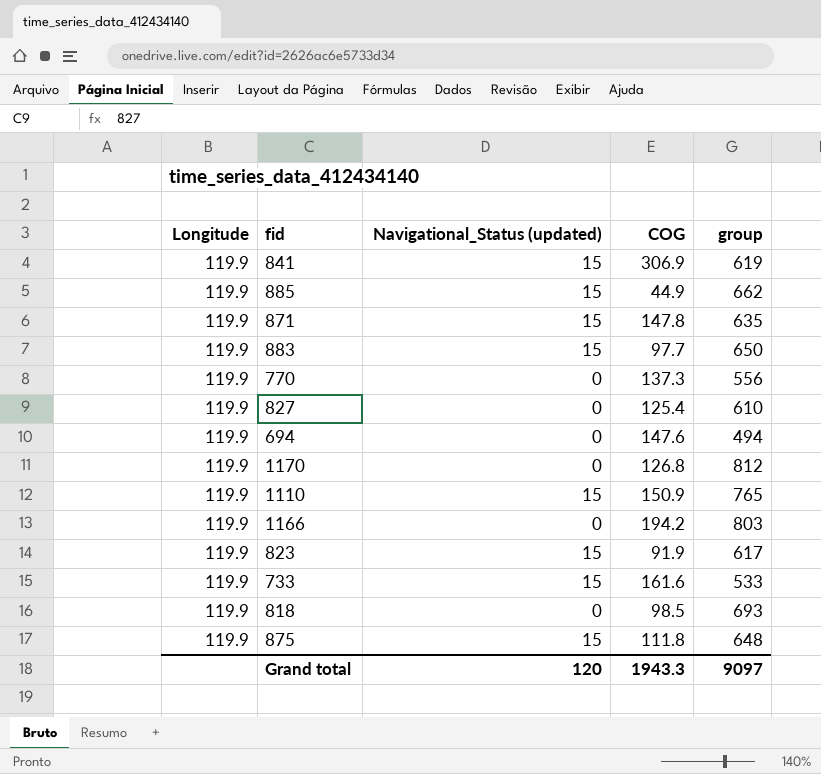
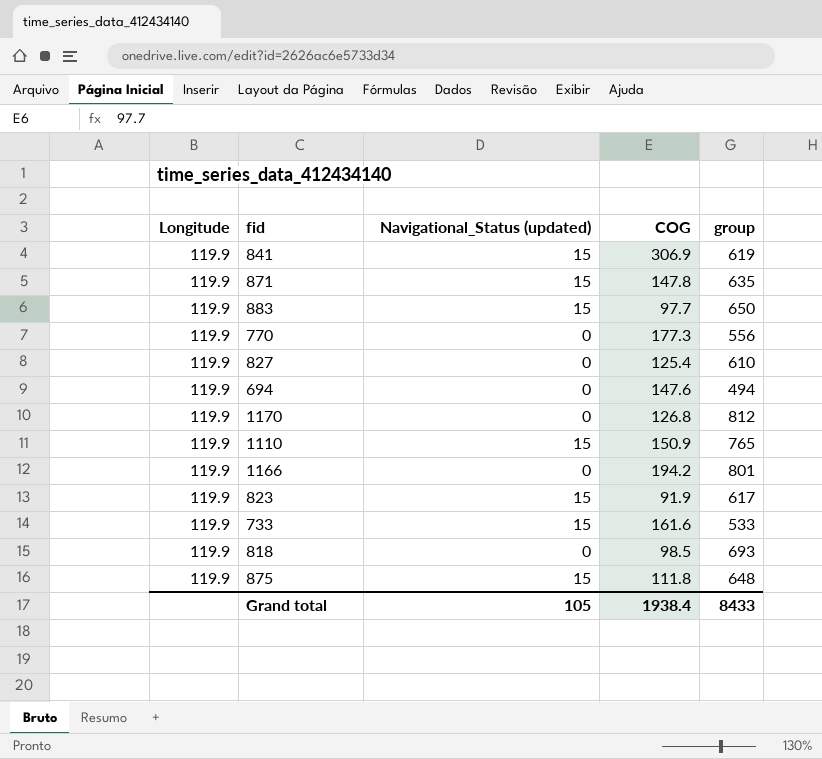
row 885: 119.9 | 15 | 44.9 | 662 -> none
770 | COG: 137.3 -> 177.3
1166 | group: 803 -> 801
Grand total | Navigational_Status (updated): 120 -> 105
Grand total | COG: 1943.3 -> 1938.4
Grand total | group: 9097 -> 8433

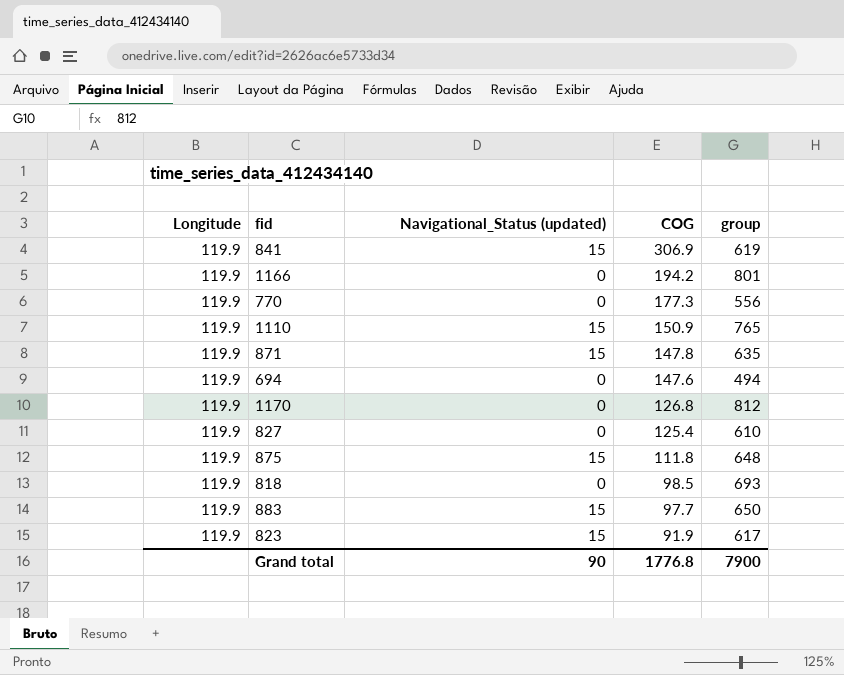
row order: none -> COG descending
row 733: 119.9 | 15 | 161.6 | 533 -> none
Grand total | Navigational_Status (updated): 105 -> 90
Grand total | COG: 1938.4 -> 1776.8
Grand total | group: 8433 -> 7900

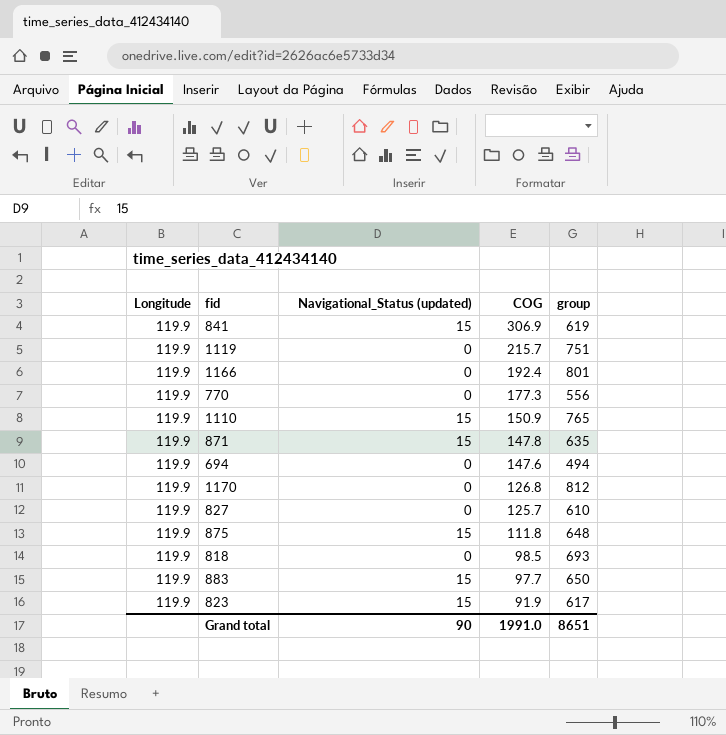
row 1119: none -> 119.9 | 0 | 215.7 | 751
1166 | COG: 194.2 -> 192.4
827 | COG: 125.4 -> 125.7
Grand total | COG: 1776.8 -> 1991.0
Grand total | group: 7900 -> 8651

